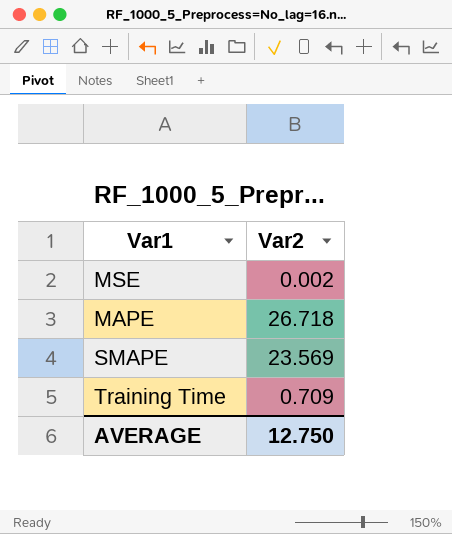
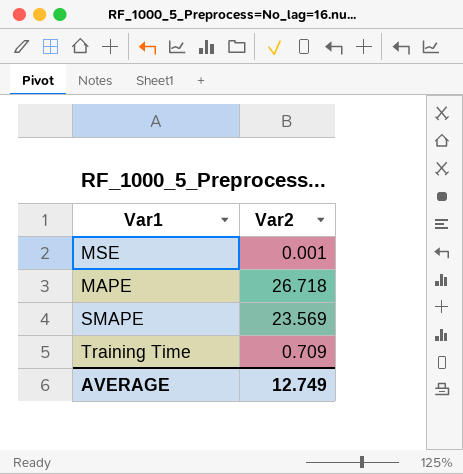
MSE | Var2: 0.002 -> 0.001
AVERAGE | Var2: 12.750 -> 12.749

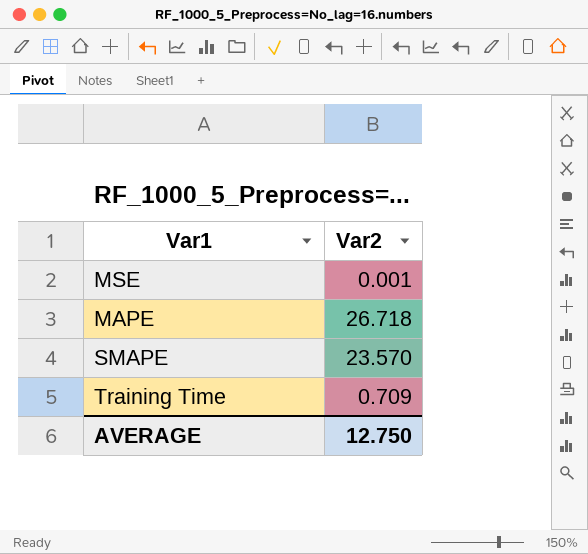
SMAPE | Var2: 23.569 -> 23.570
AVERAGE | Var2: 12.749 -> 12.750

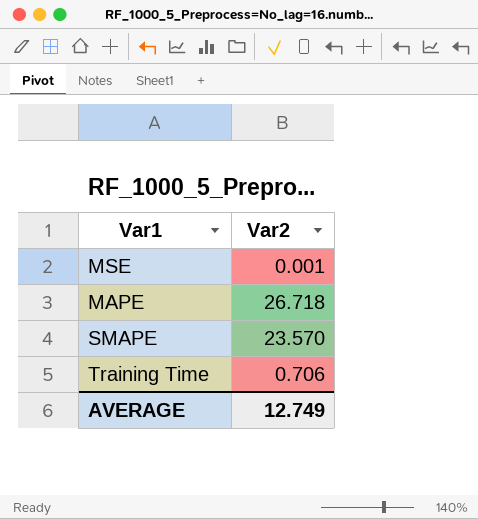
Training Time | Var2: 0.709 -> 0.706
AVERAGE | Var2: 12.750 -> 12.749

